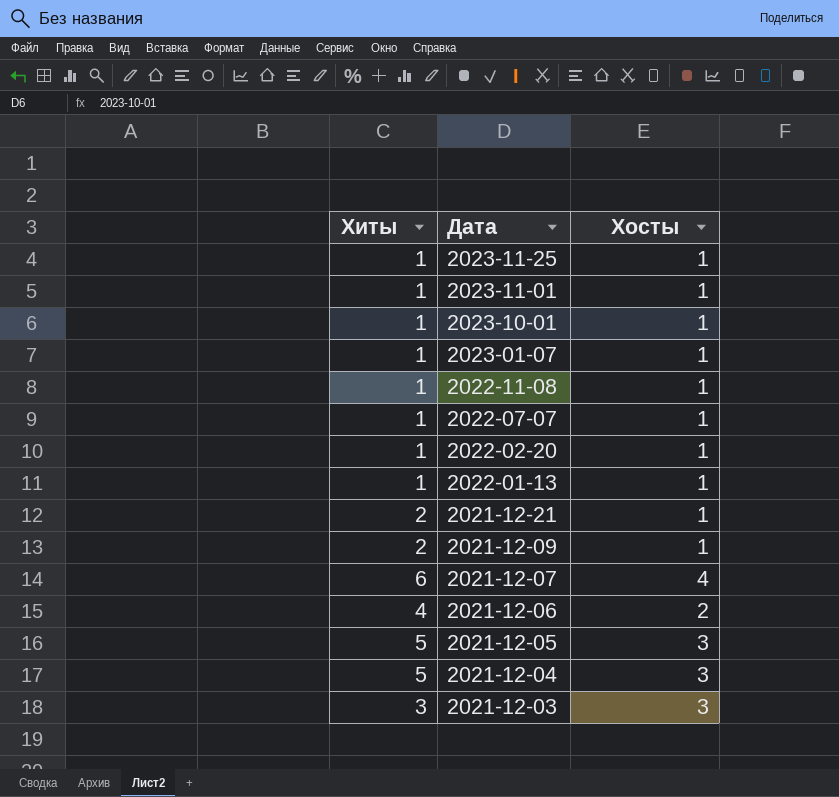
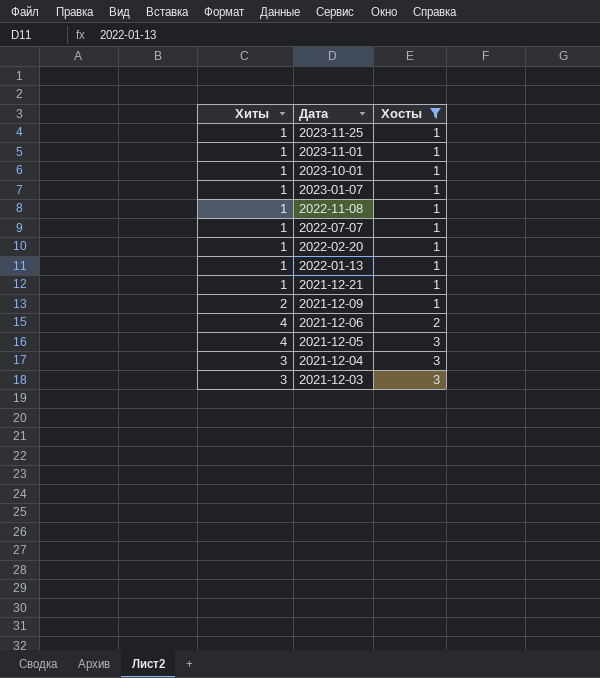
filter: none -> Хосты != 4
2021-12-21 | Хиты: 2 -> 1
2021-12-05 | Хиты: 5 -> 4
2021-12-04 | Хиты: 5 -> 3

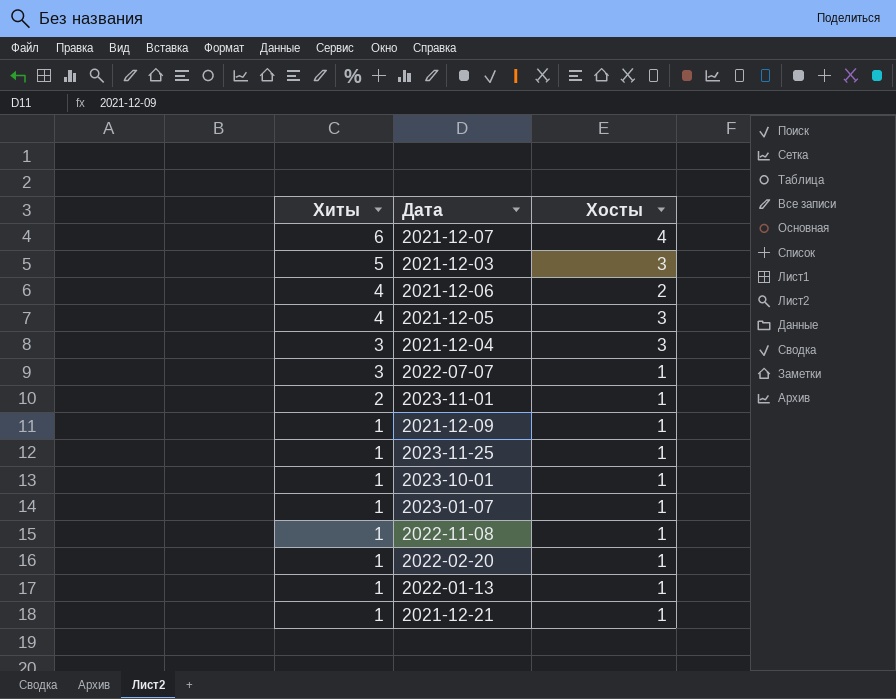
filter: Хосты != 4 -> none
row order: Дата descending -> Хиты descending
2021-12-03 | Хиты: 3 -> 5
2022-07-07 | Хиты: 1 -> 3
2023-11-01 | Хиты: 1 -> 2
2021-12-09 | Хиты: 2 -> 1

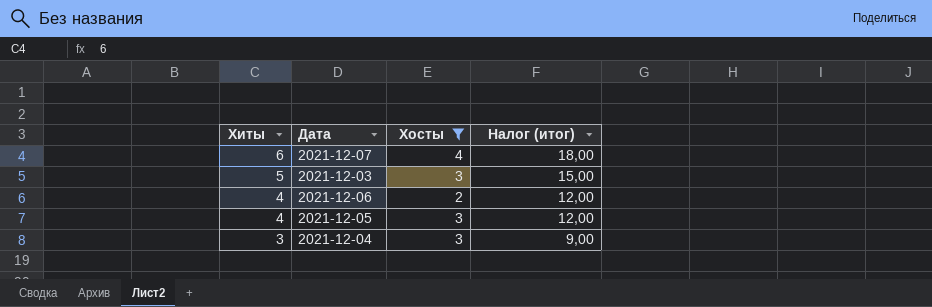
filter: none -> Хосты != 1
column Налог (итог) | formula: none -> [Хиты] * 3

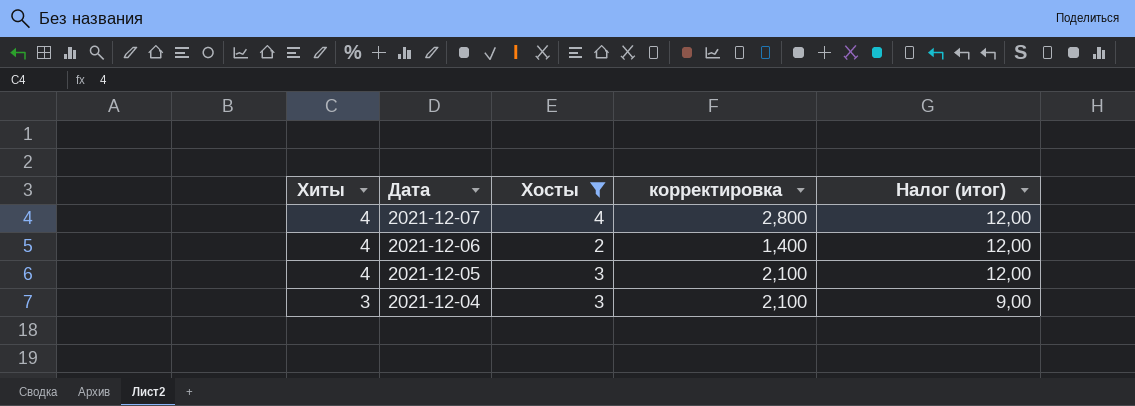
column корректировка | formula: none -> [Хосты] * 0,7
row 2021-12-03: 5 | 3 | 15,00 -> none
2021-12-07 | Хиты: 6 -> 4
2021-12-07 | Налог (итог): 18,00 -> 12,00

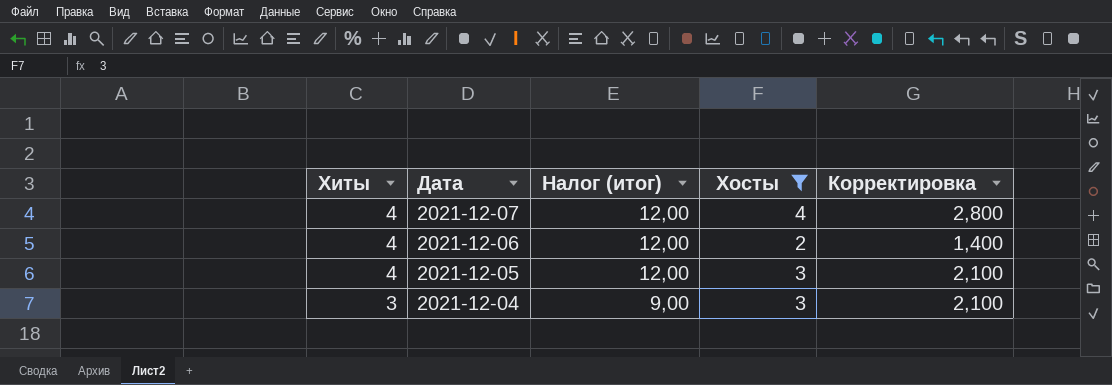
column Налог (итог) | position: 5 -> 3
column name: корректировка -> Корректировка

